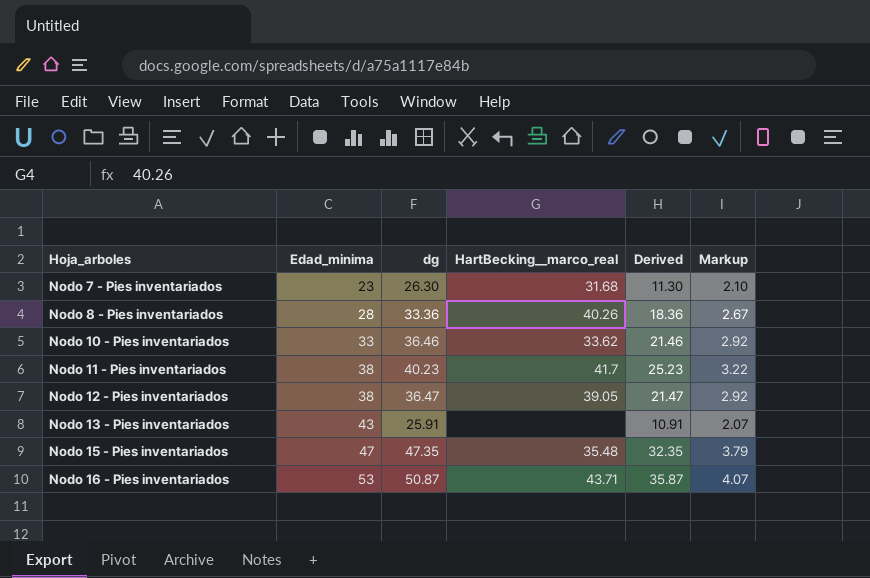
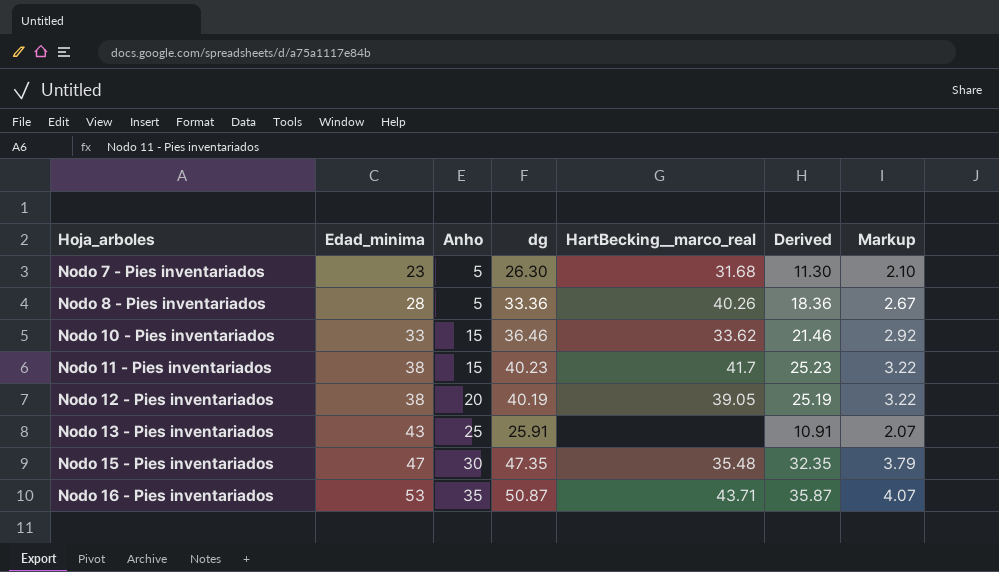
column Anho | position: none -> 3
Nodo 12 - Pies inventariados | dg: 36.47 -> 40.19
Nodo 12 - Pies inventariados | Derived: 21.47 -> 25.19
Nodo 12 - Pies inventariados | Markup: 2.92 -> 3.22

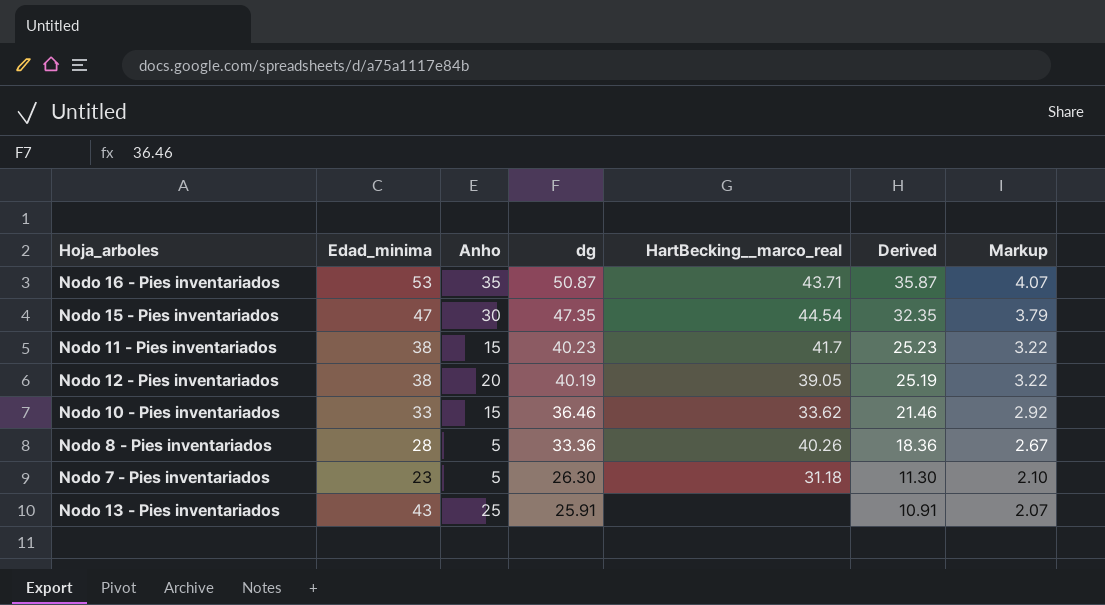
row order: Hoja_arboles ascending -> dg descending
Nodo 15 - Pies inventariados | HartBecking__marco_real: 35.48 -> 44.54
Nodo 7 - Pies inventariados | HartBecking__marco_real: 31.68 -> 31.18

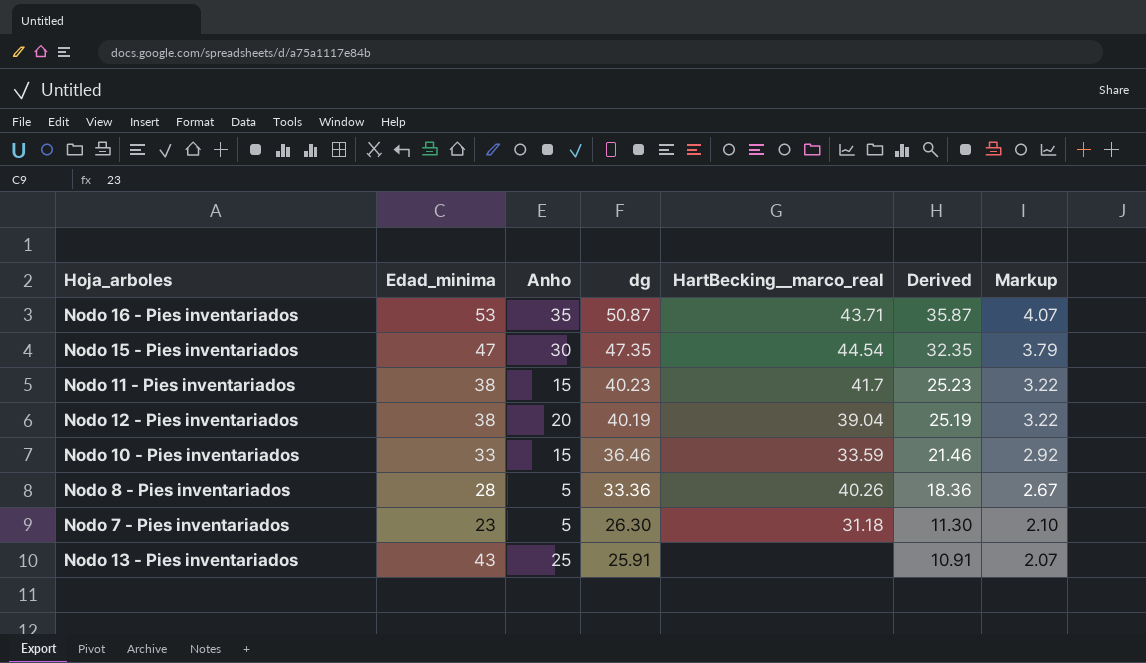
Nodo 12 - Pies inventariados | HartBecking__marco_real: 39.05 -> 39.04
Nodo 10 - Pies inventariados | HartBecking__marco_real: 33.62 -> 33.59

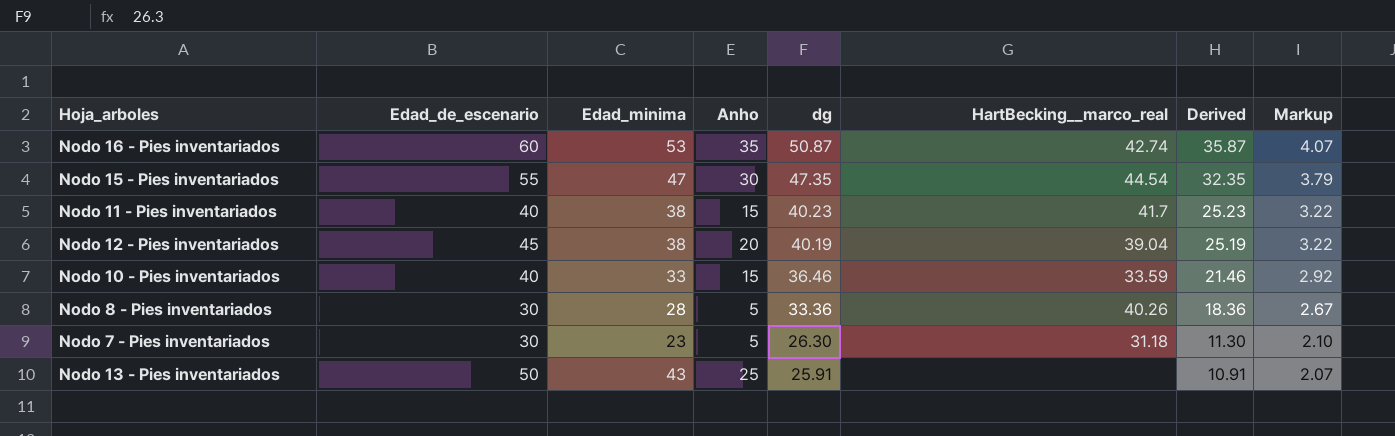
column Edad_de_escenario | position: none -> 2
Nodo 16 - Pies inventariados | HartBecking__marco_real: 43.71 -> 42.74

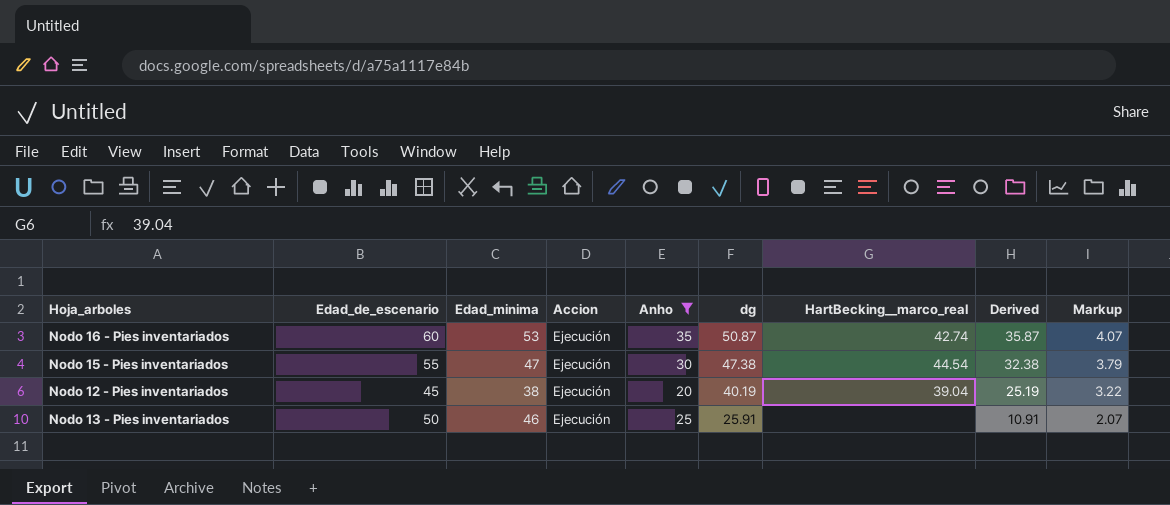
filter: none -> Anho >= 20
column Accion | position: none -> 4
Nodo 15 - Pies inventariados | dg: 47.35 -> 47.38
Nodo 15 - Pies inventariados | Derived: 32.35 -> 32.38
Nodo 13 - Pies inventariados | Edad_minima: 43 -> 46

